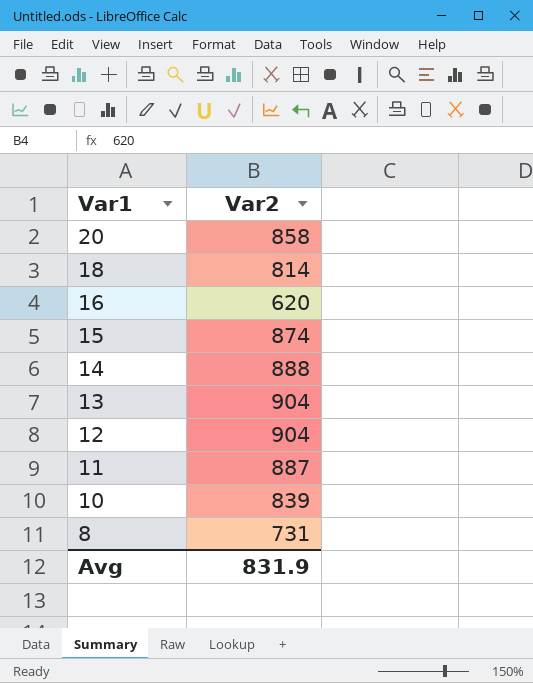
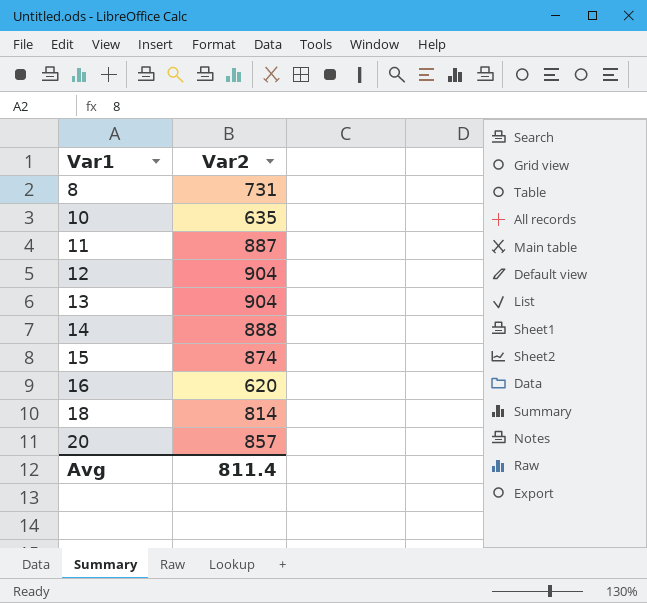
row order: Var1 descending -> Var1 ascending
10 | Var2: 839 -> 635
20 | Var2: 858 -> 857
Avg | Var2: 831.9 -> 811.4

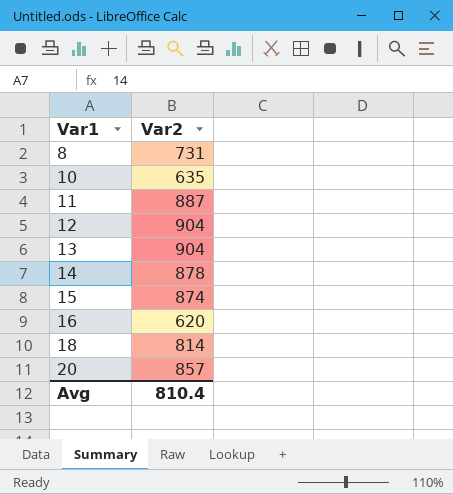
14 | Var2: 888 -> 878
Avg | Var2: 811.4 -> 810.4

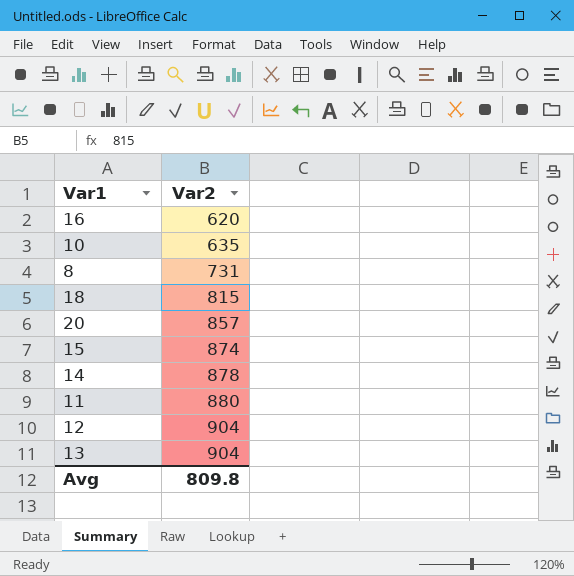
row order: Var1 ascending -> Var2 ascending
18 | Var2: 814 -> 815
11 | Var2: 887 -> 880
Avg | Var2: 810.4 -> 809.8

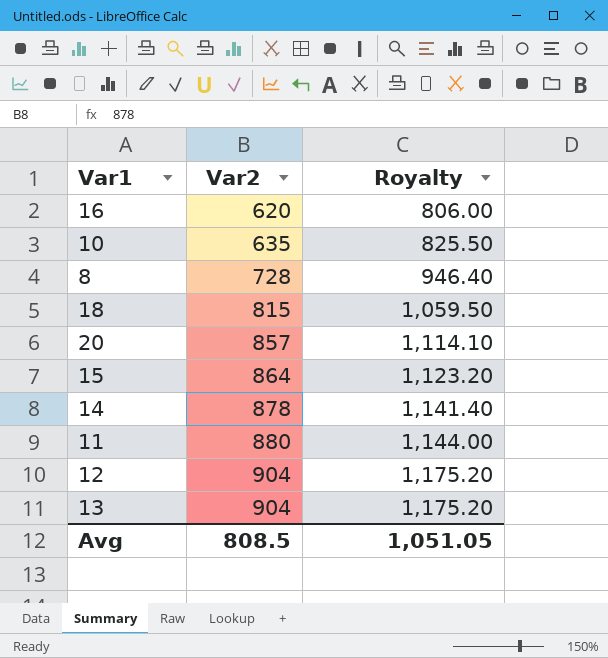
column Royalty | formula: none -> [Var2] * 1.3
8 | Var2: 731 -> 728
15 | Var2: 874 -> 864
Avg | Var2: 809.8 -> 808.5

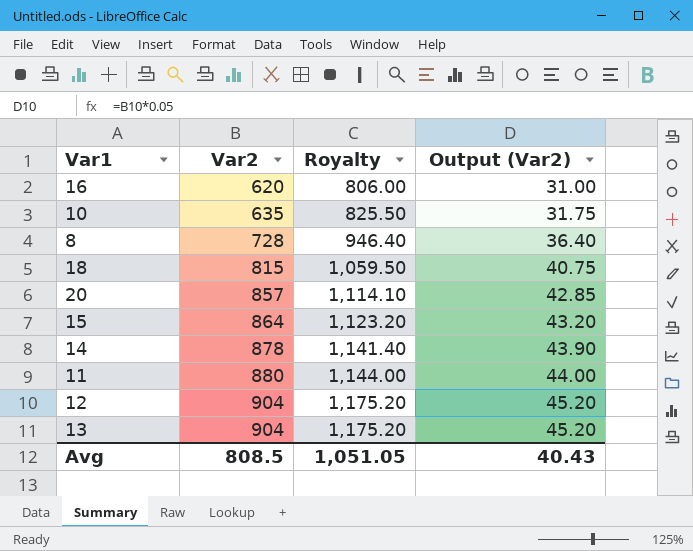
column Output (Var2) | formula: none -> [Var2] * 0.05

